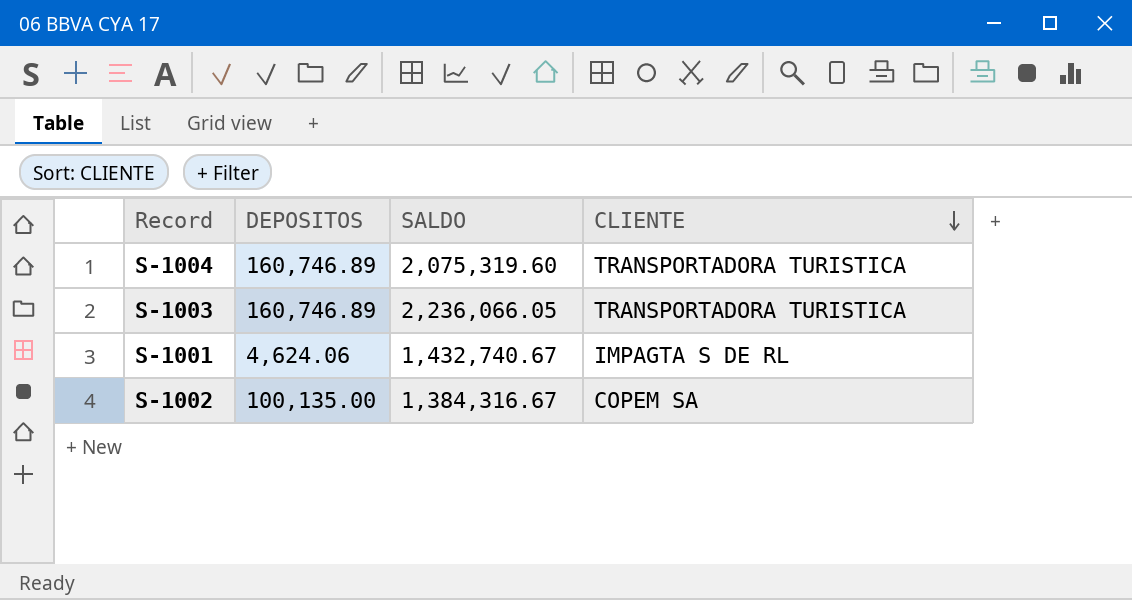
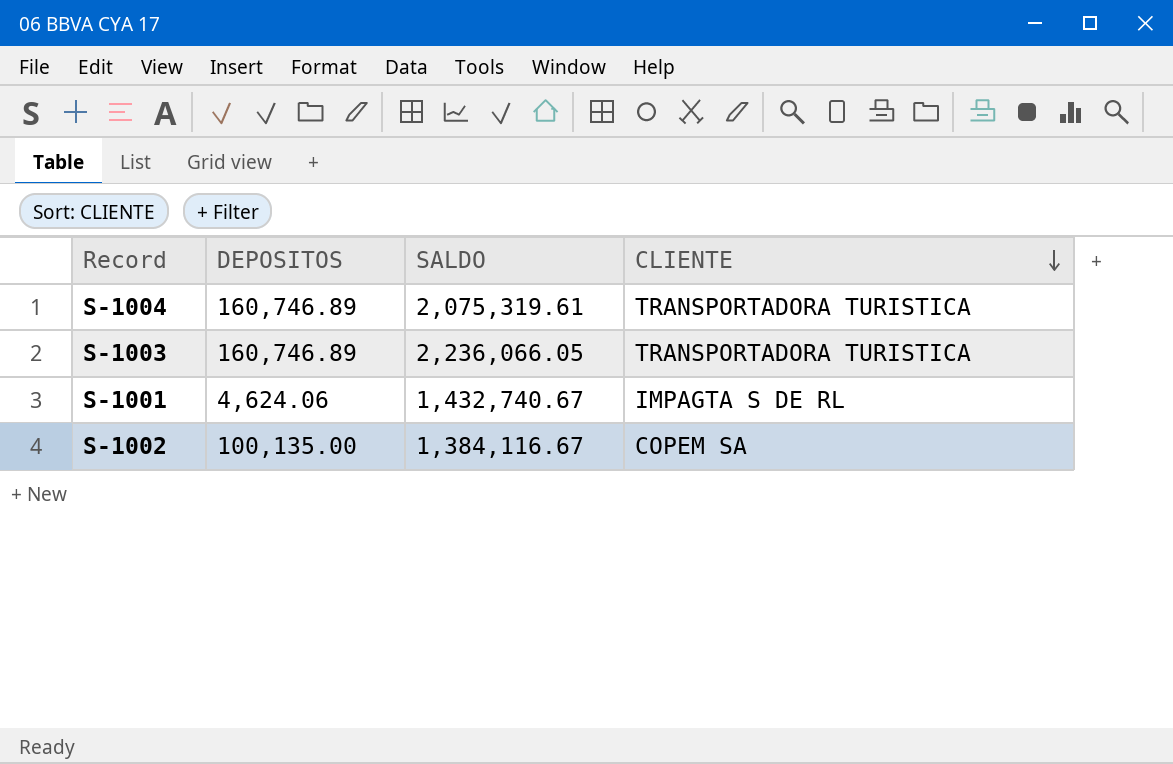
S-1004 | SALDO: 2,075,319.60 -> 2,075,319.61
S-1002 | SALDO: 1,384,316.67 -> 1,384,116.67

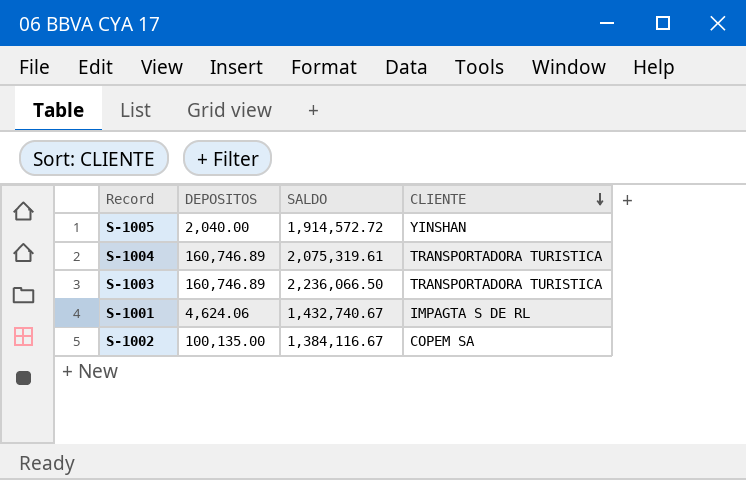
row S-1005: none -> 2,040.00 | 1,914,572.72 | YINSHAN
S-1003 | SALDO: 2,236,066.05 -> 2,236,066.50

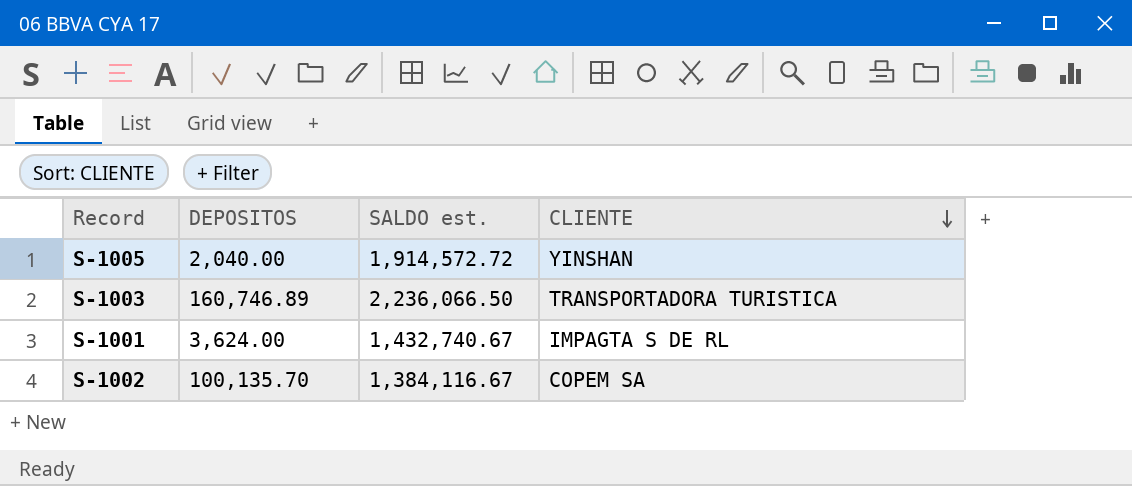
column name: SALDO -> SALDO est.
row S-1004: 160,746.89 | 2,075,319.61 | TRANSPORTADORA TURISTICA -> none
S-1001 | DEPOSITOS: 4,624.06 -> 3,624.00
S-1002 | DEPOSITOS: 100,135.00 -> 100,135.70

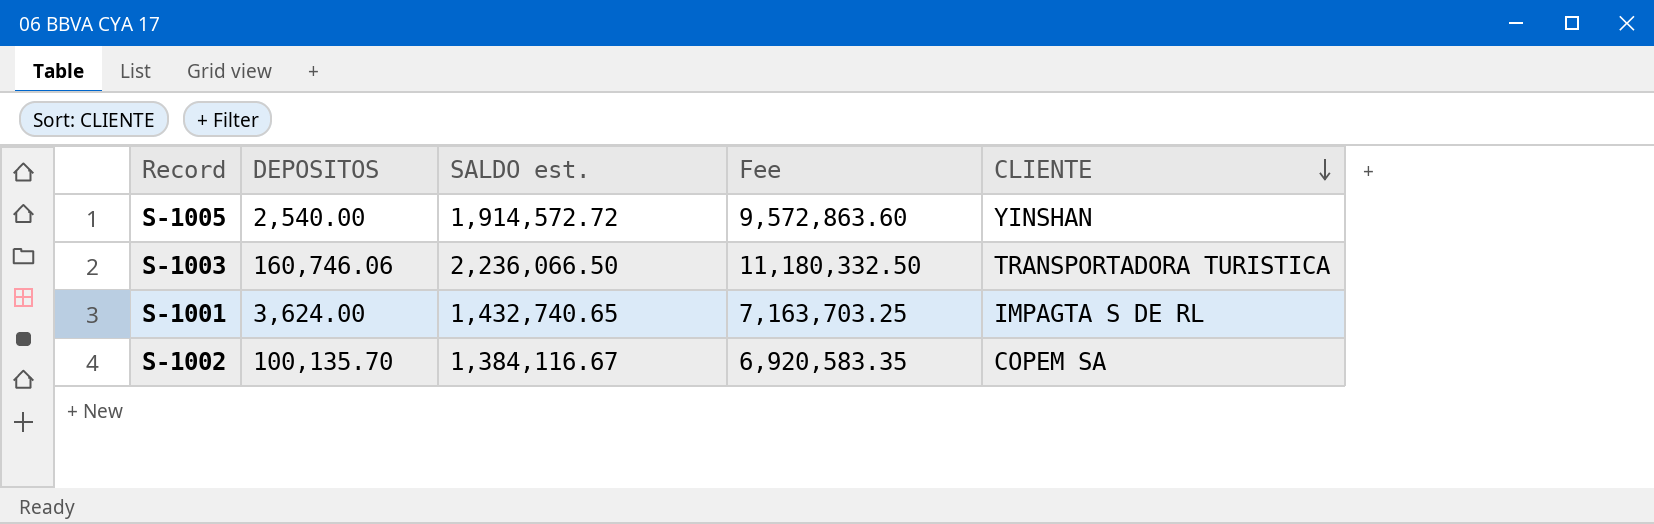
column Fee | formula: none -> [SALDO est.] * 5
S-1005 | DEPOSITOS: 2,040.00 -> 2,540.00
S-1003 | DEPOSITOS: 160,746.89 -> 160,746.06
S-1001 | SALDO est.: 1,432,740.67 -> 1,432,740.65

